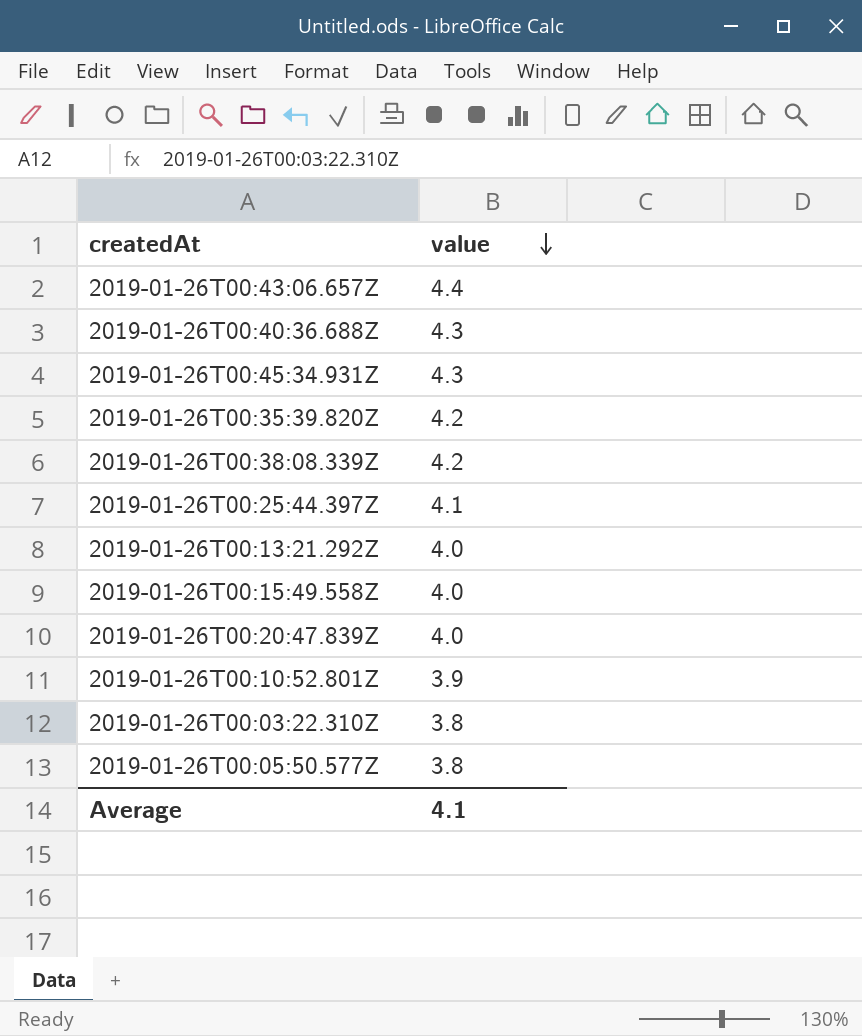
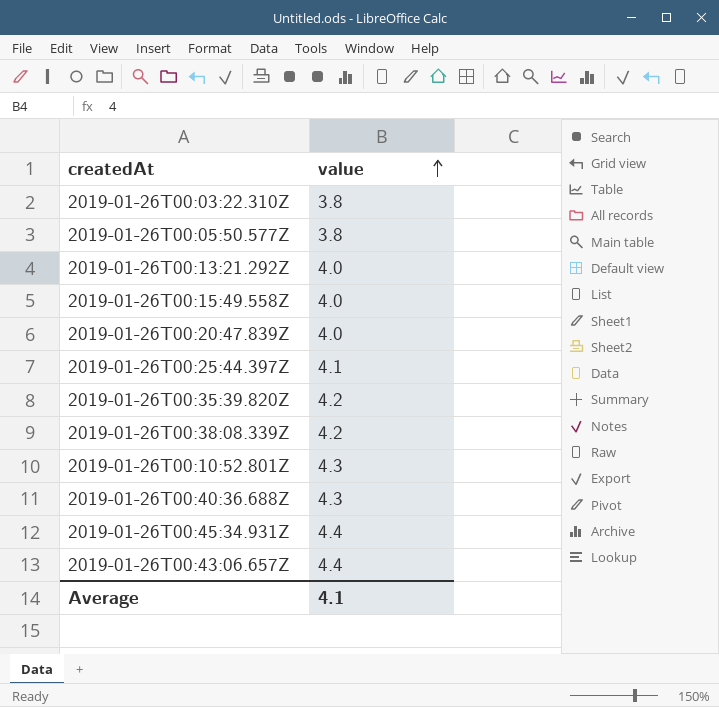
row order: value descending -> value ascending
2019-01-26T00:10:52.801Z | value: 3.9 -> 4.3
2019-01-26T00:45:34.931Z | value: 4.3 -> 4.4

